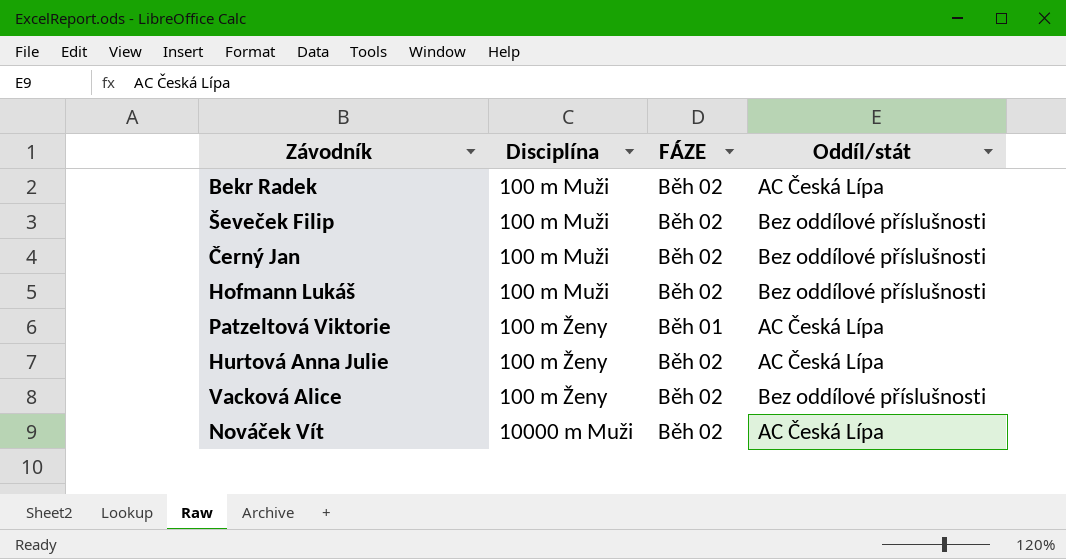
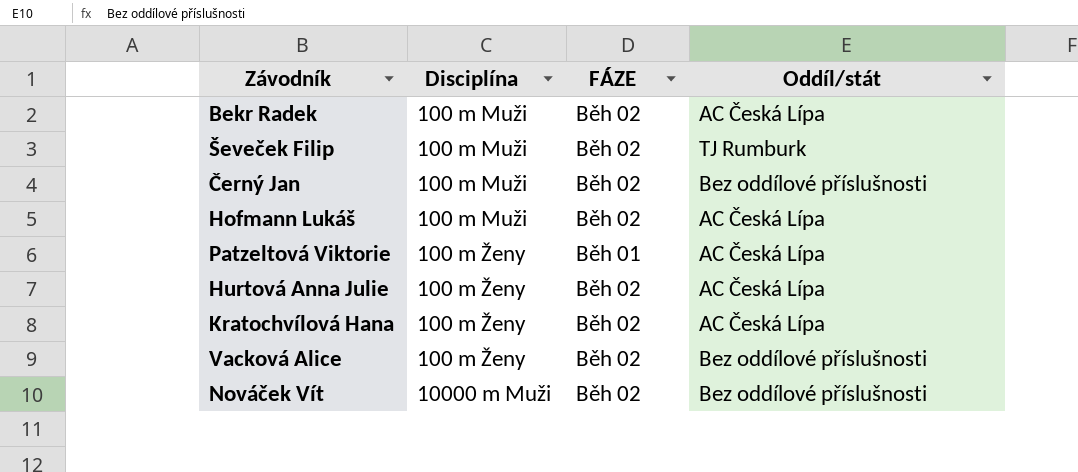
Ševeček Filip | Oddíl/stát: Bez oddílové příslušnosti -> TJ Rumburk
Hofmann Lukáš | Oddíl/stát: Bez oddílové příslušnosti -> AC Česká Lípa
row Kratochvílová Hana: none -> 100 m Ženy | Běh 02 | AC Česká Lípa
Nováček Vít | Oddíl/stát: AC Česká Lípa -> Bez oddílové příslušnosti

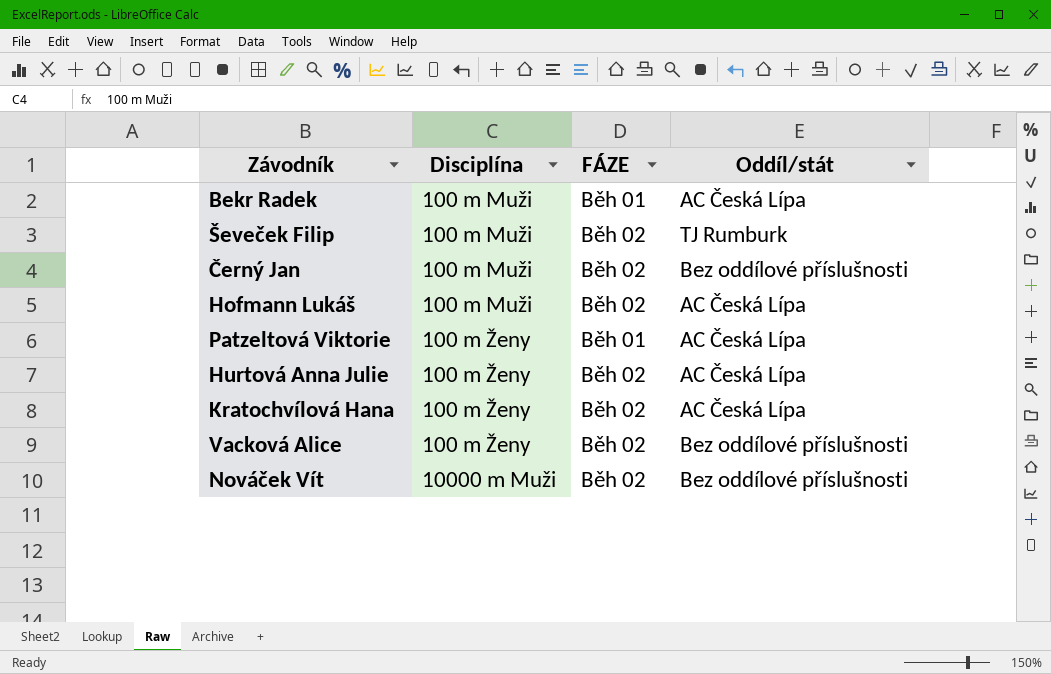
Bekr Radek | FÁZE: Běh 02 -> Běh 01

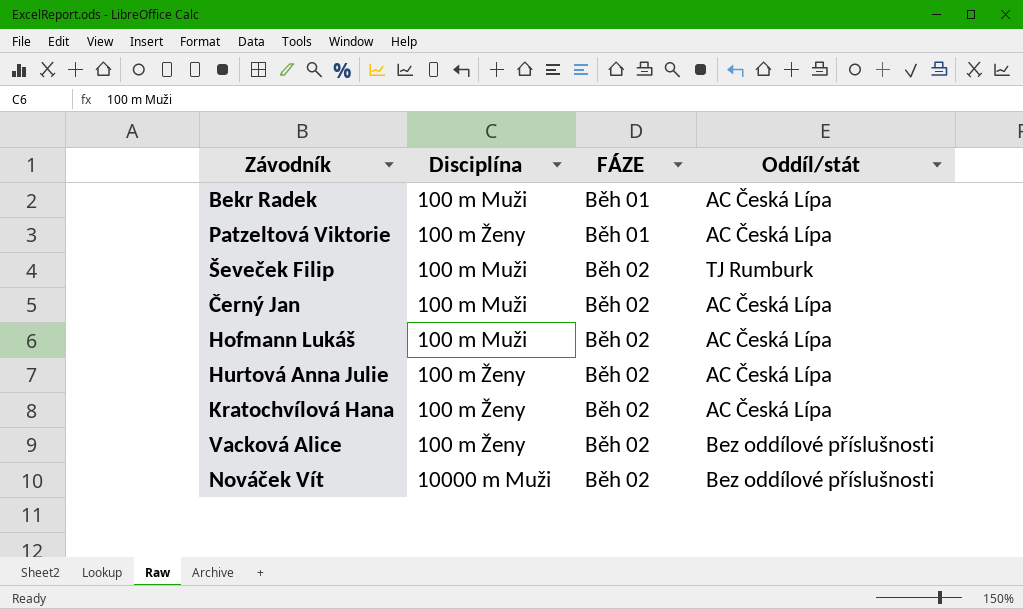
row order: Disciplína ascending -> FÁZE ascending
Černý Jan | Oddíl/stát: Bez oddílové příslušnosti -> AC Česká Lípa

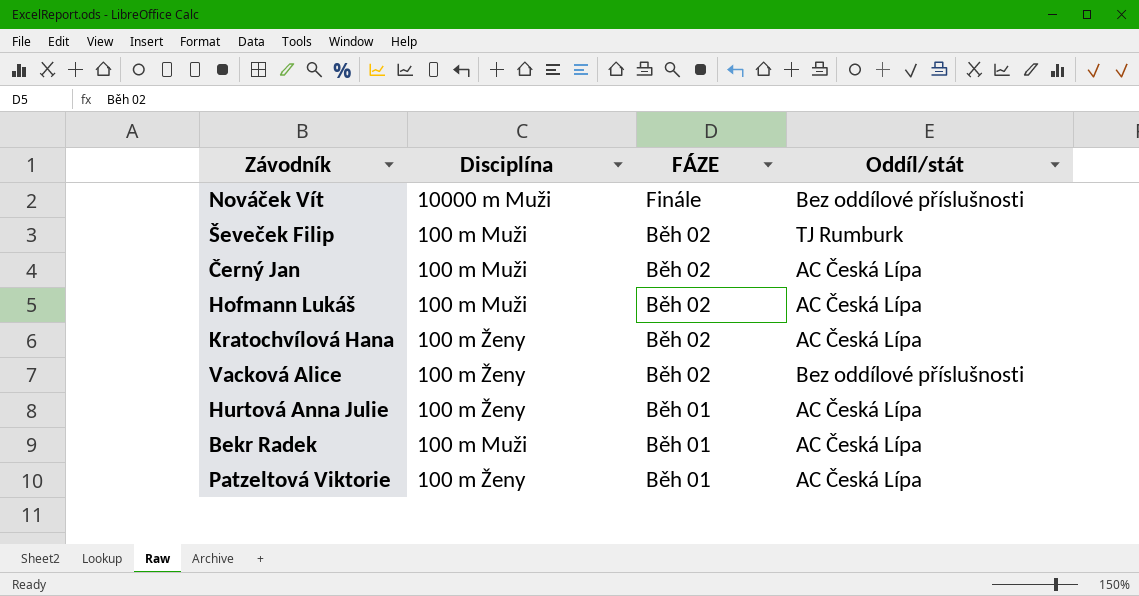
row order: FÁZE ascending -> FÁZE descending
Nováček Vít | FÁZE: Běh 02 -> Finále
Hurtová Anna Julie | FÁZE: Běh 02 -> Běh 01

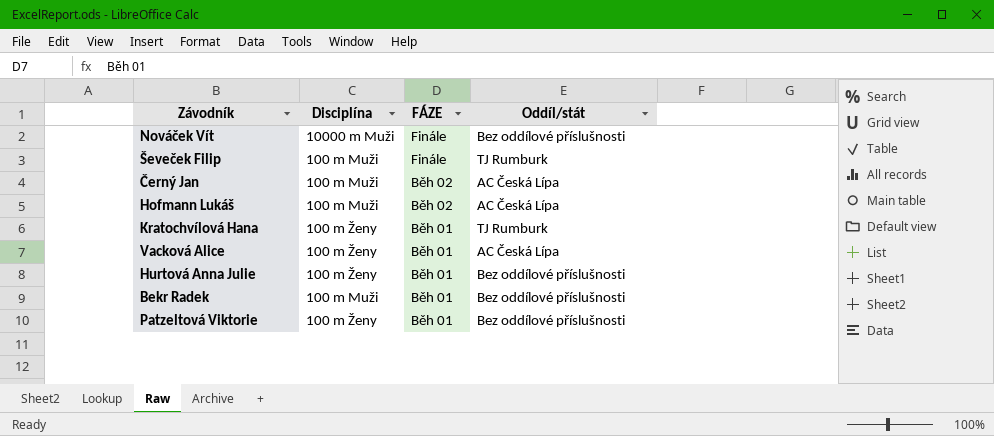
Ševeček Filip | FÁZE: Běh 02 -> Finále
Kratochvílová Hana | FÁZE: Běh 02 -> Běh 01
Kratochvílová Hana | Oddíl/stát: AC Česká Lípa -> TJ Rumburk
Vacková Alice | FÁZE: Běh 02 -> Běh 01
Vacková Alice | Oddíl/stát: Bez oddílové příslušnosti -> AC Česká Lípa
Hurtová Anna Julie | Oddíl/stát: AC Česká Lípa -> Bez oddílové příslušnosti
Bekr Radek | Oddíl/stát: AC Česká Lípa -> Bez oddílové příslušnosti
Patzeltová Viktorie | Oddíl/stát: AC Česká Lípa -> Bez oddílové příslušnosti

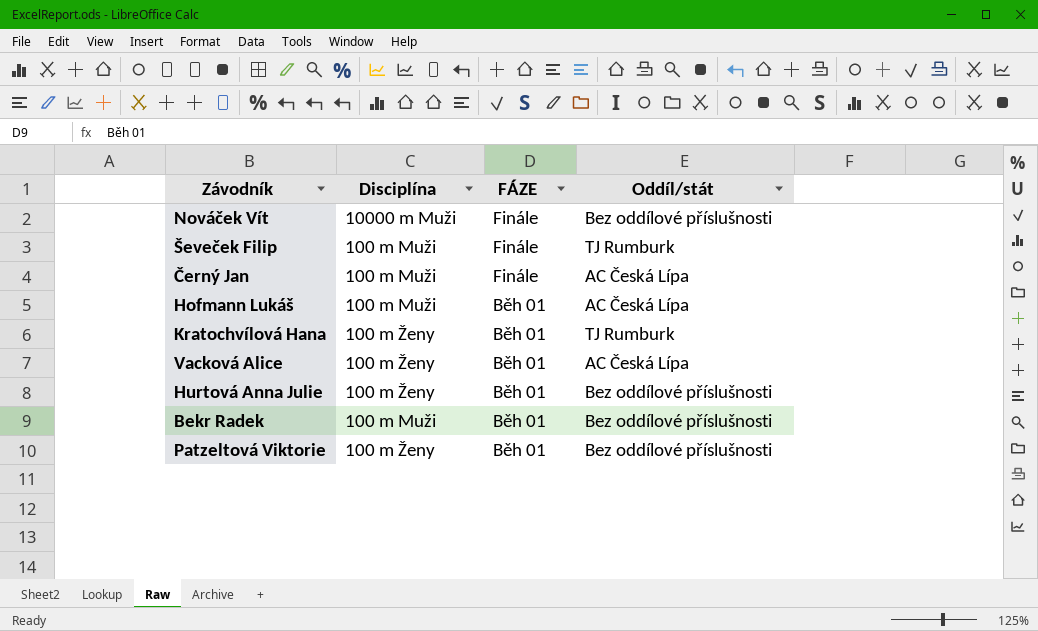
Černý Jan | FÁZE: Běh 02 -> Finále
Hofmann Lukáš | FÁZE: Běh 02 -> Běh 01

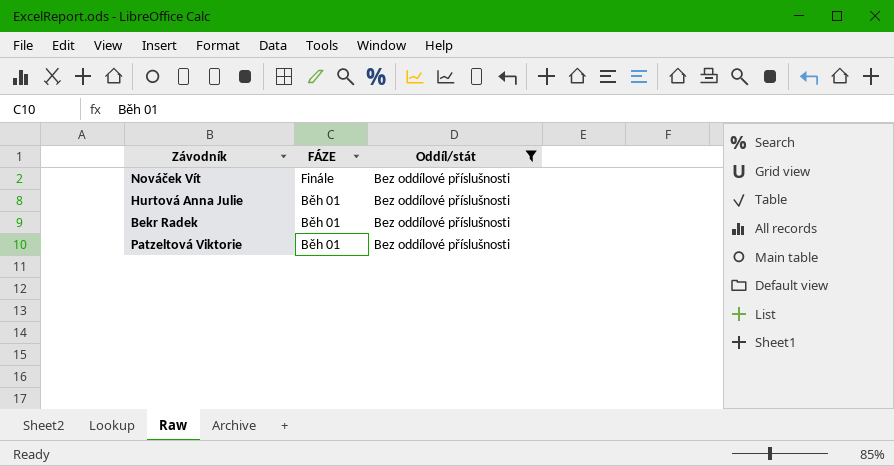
filter: none -> Oddíl/stát = Bez oddílové příslušnosti
column Disciplína | position: 2 -> none

